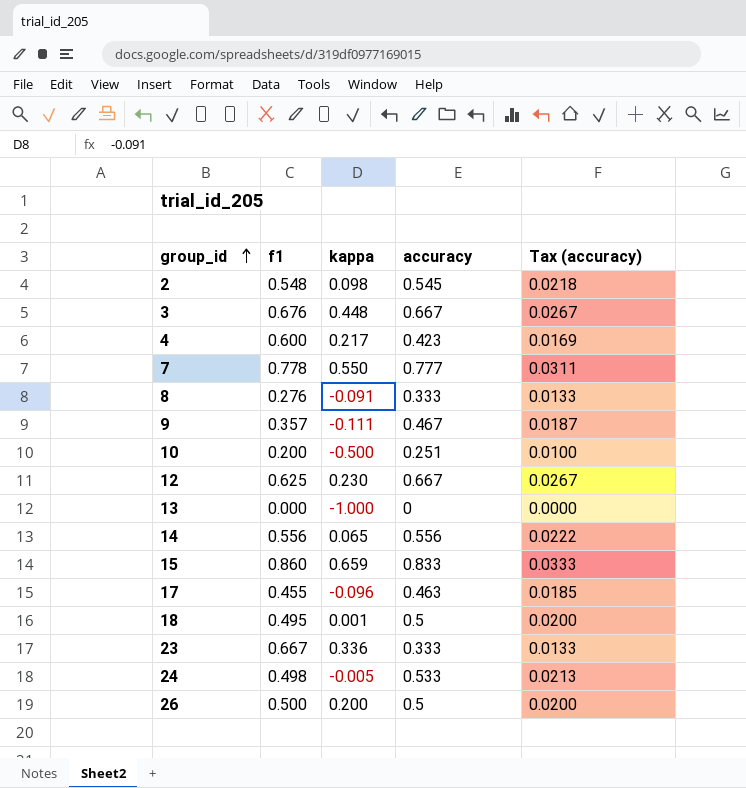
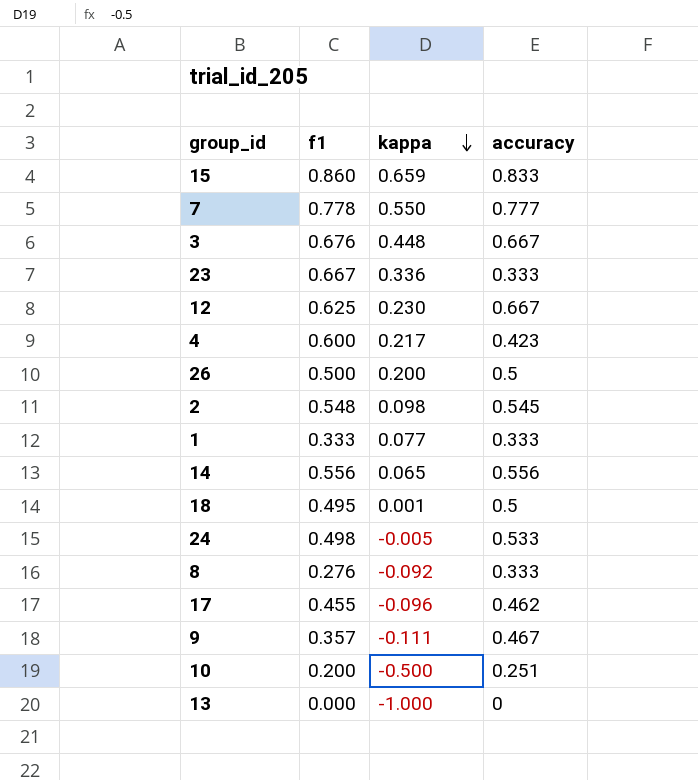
row order: group_id ascending -> kappa descending
column Tax (accuracy) | formula: [accuracy] * 0.04 -> none
row 1: none -> 0.333 | 0.077 | 0.333
8 | kappa: -0.091 -> -0.092
17 | accuracy: 0.463 -> 0.462

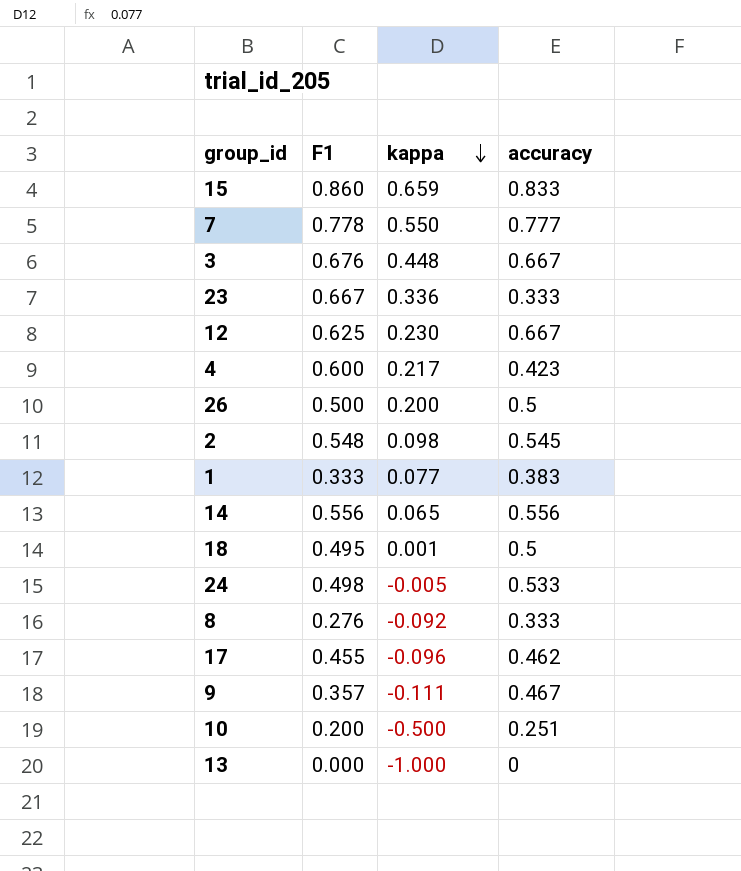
column name: f1 -> F1
1 | accuracy: 0.333 -> 0.383

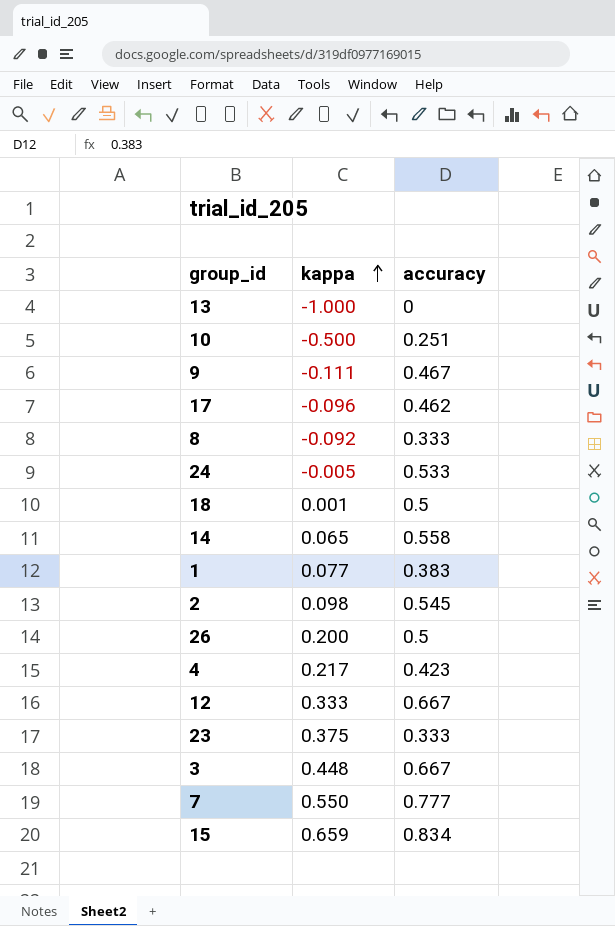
row order: kappa descending -> kappa ascending
column F1 | position: 2 -> none
14 | accuracy: 0.556 -> 0.558
12 | kappa: 0.230 -> 0.333
23 | kappa: 0.336 -> 0.375
15 | accuracy: 0.833 -> 0.834

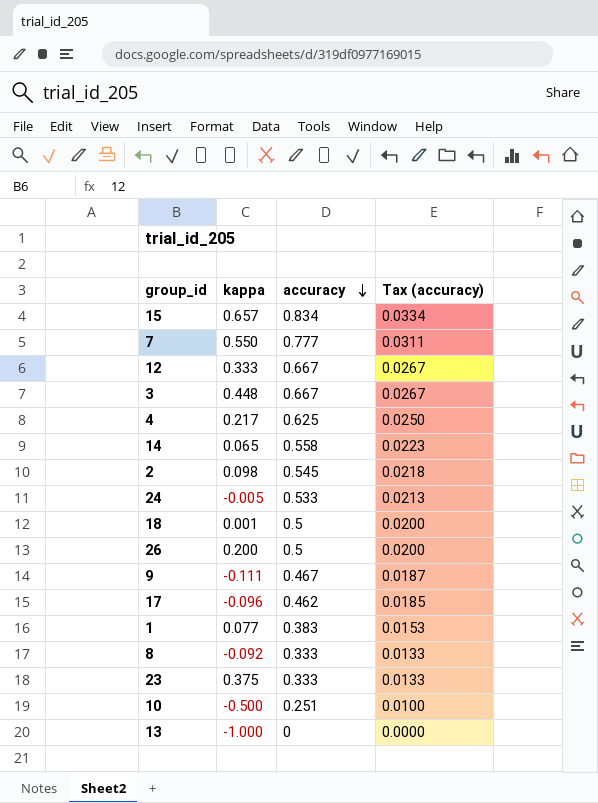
row order: kappa ascending -> accuracy descending
column Tax (accuracy) | formula: none -> [accuracy] * 0.04
15 | kappa: 0.659 -> 0.657
4 | accuracy: 0.423 -> 0.625

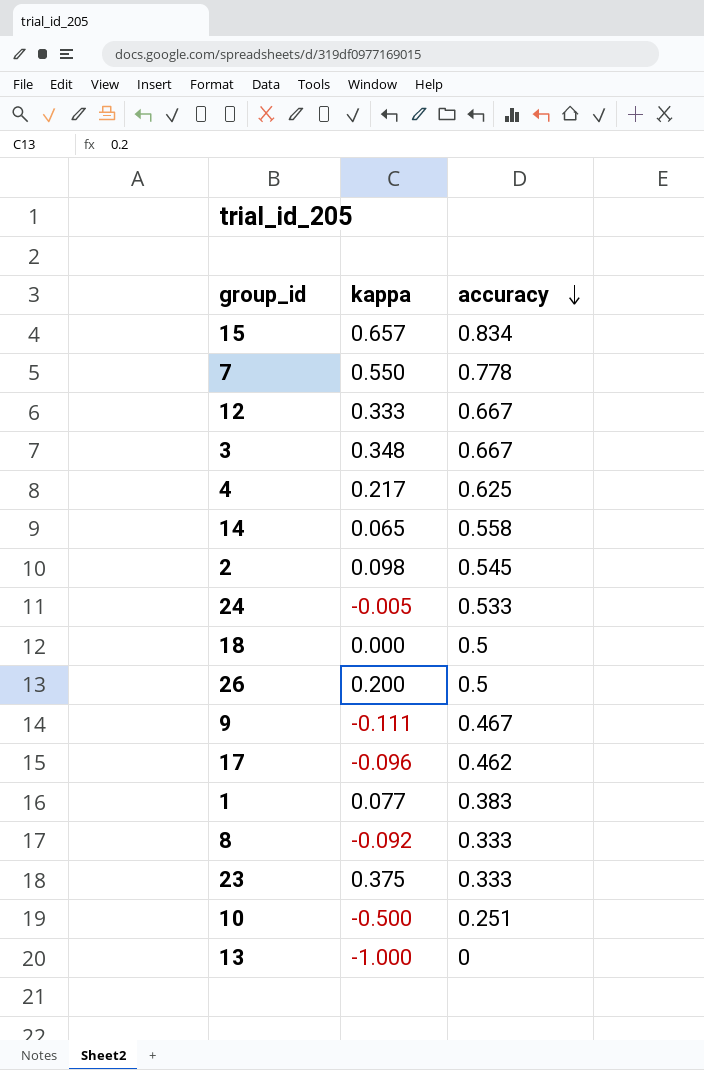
column Tax (accuracy) | formula: [accuracy] * 0.04 -> none
7 | accuracy: 0.777 -> 0.778
3 | kappa: 0.448 -> 0.348
18 | kappa: 0.001 -> 0.000

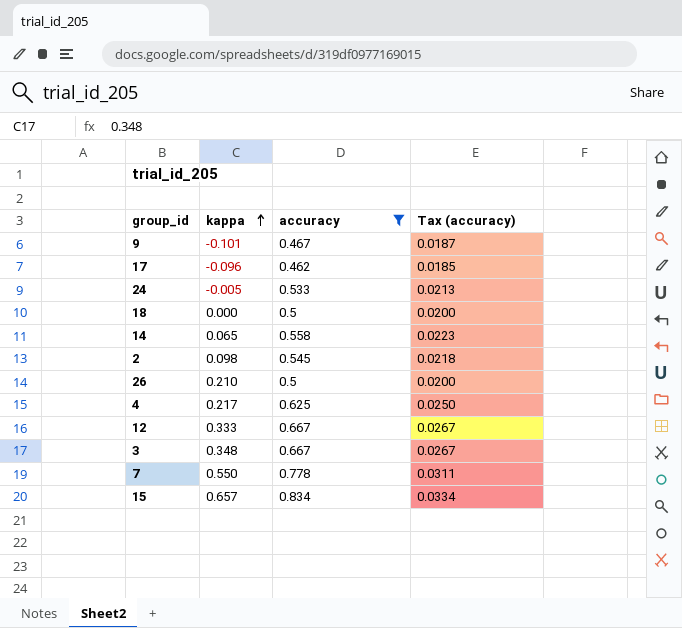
filter: none -> accuracy >= 0.462
row order: accuracy descending -> kappa ascending
column Tax (accuracy) | formula: none -> [accuracy] * 0.04
9 | kappa: -0.111 -> -0.101
26 | kappa: 0.200 -> 0.210

